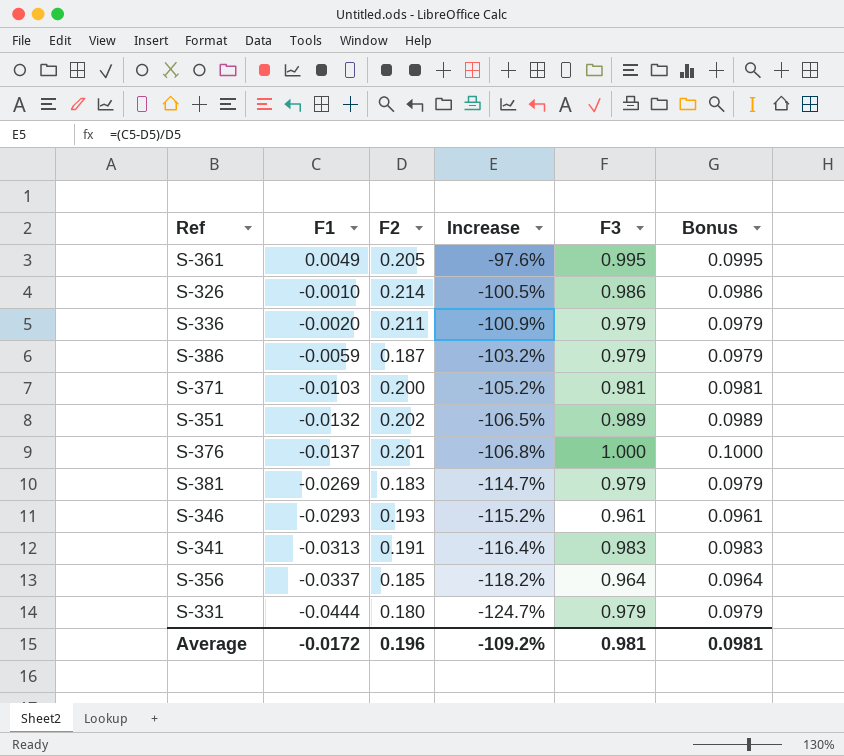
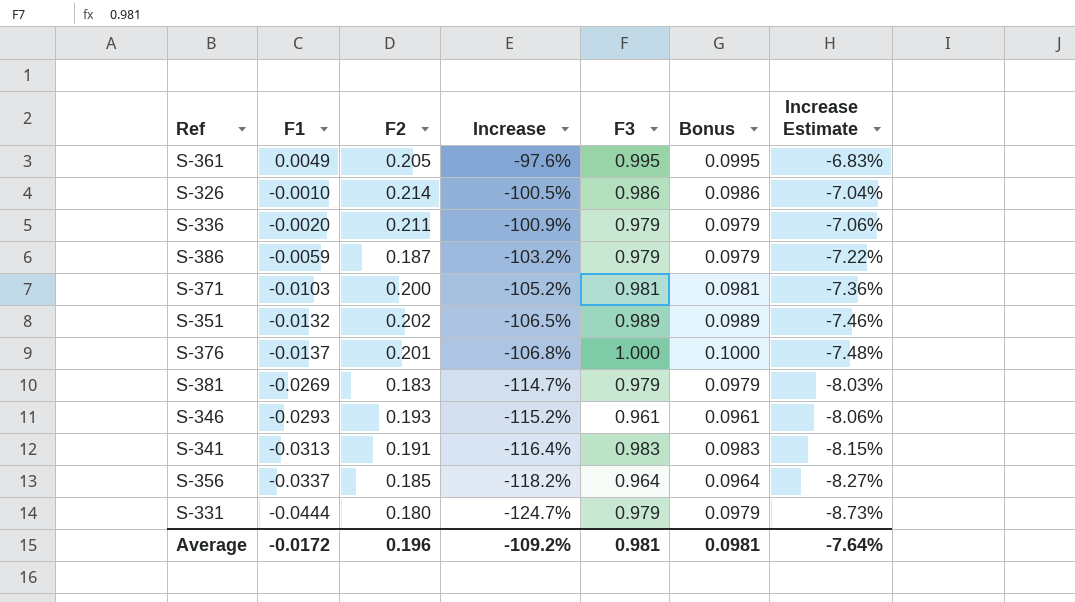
column Increase Estimate | formula: none -> [Increase] * 0.07

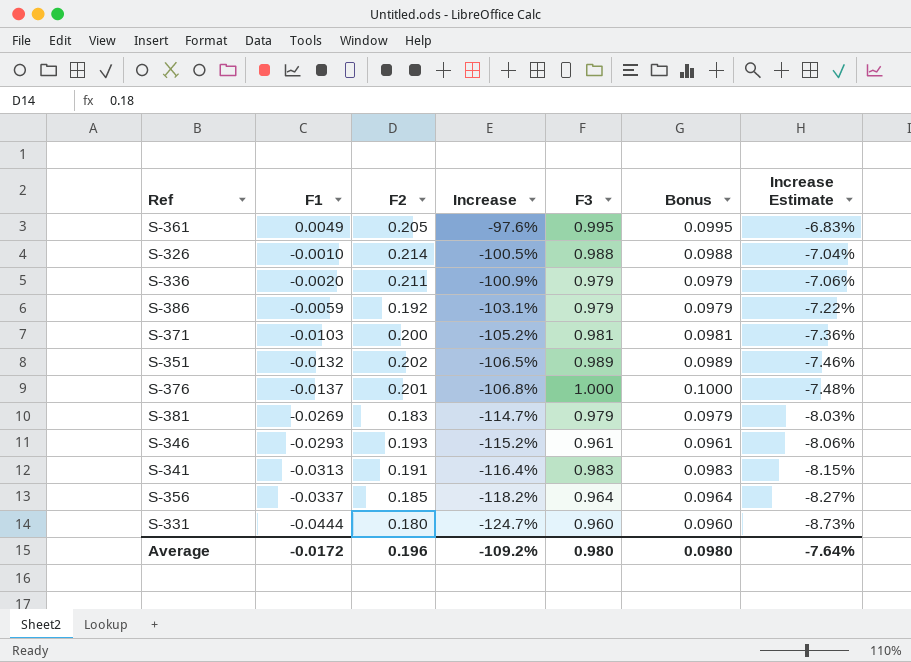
S-326 | F3: 0.986 -> 0.988
S-326 | Bonus: 0.0986 -> 0.0988
S-386 | F2: 0.187 -> 0.192
S-386 | Increase: -103.2% -> -103.1%
S-331 | F3: 0.979 -> 0.960
S-331 | Bonus: 0.0979 -> 0.0960
Average | F3: 0.981 -> 0.980
Average | Bonus: 0.0981 -> 0.0980

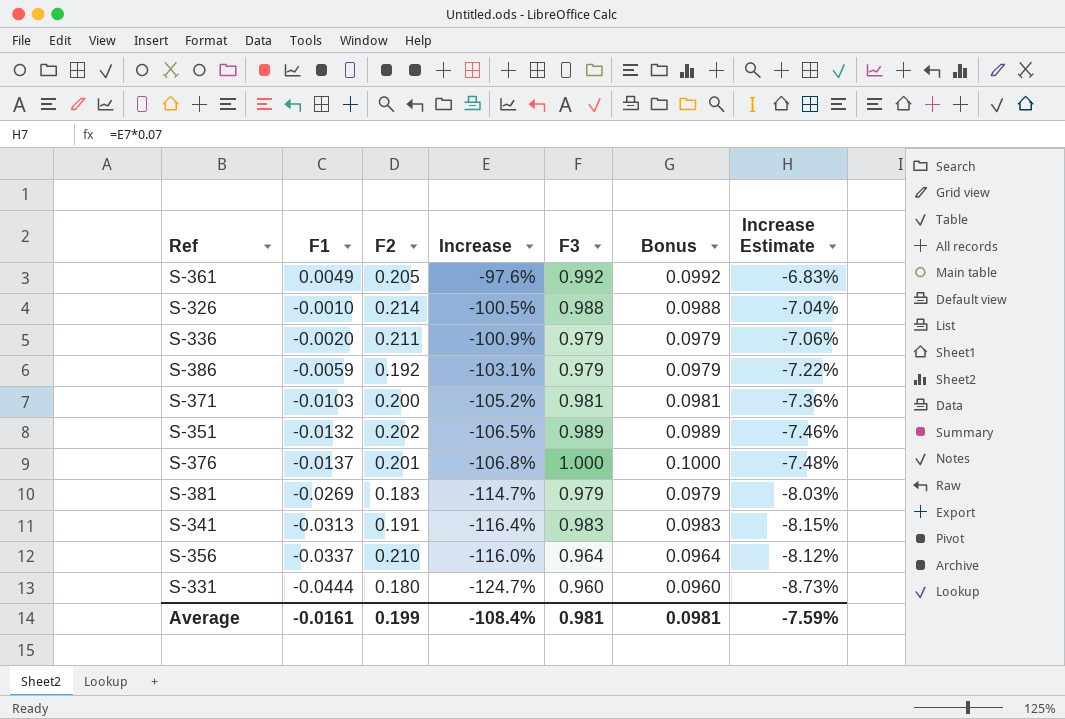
row S-346: -0.0293 | 0.193 | -115.2% | 0.961 | 0.0961 | -8.06% -> none
S-361 | F3: 0.995 -> 0.992
S-361 | Bonus: 0.0995 -> 0.0992
S-356 | F2: 0.185 -> 0.210
S-356 | Increase: -118.2% -> -116.0%
S-356 | Increase Estimate: -8.27% -> -8.12%
Average | F1: -0.0172 -> -0.0161
Average | F2: 0.196 -> 0.199
Average | Increase: -109.2% -> -108.4%
Average | F3: 0.980 -> 0.981
Average | Bonus: 0.0980 -> 0.0981
Average | Increase Estimate: -7.64% -> -7.59%

